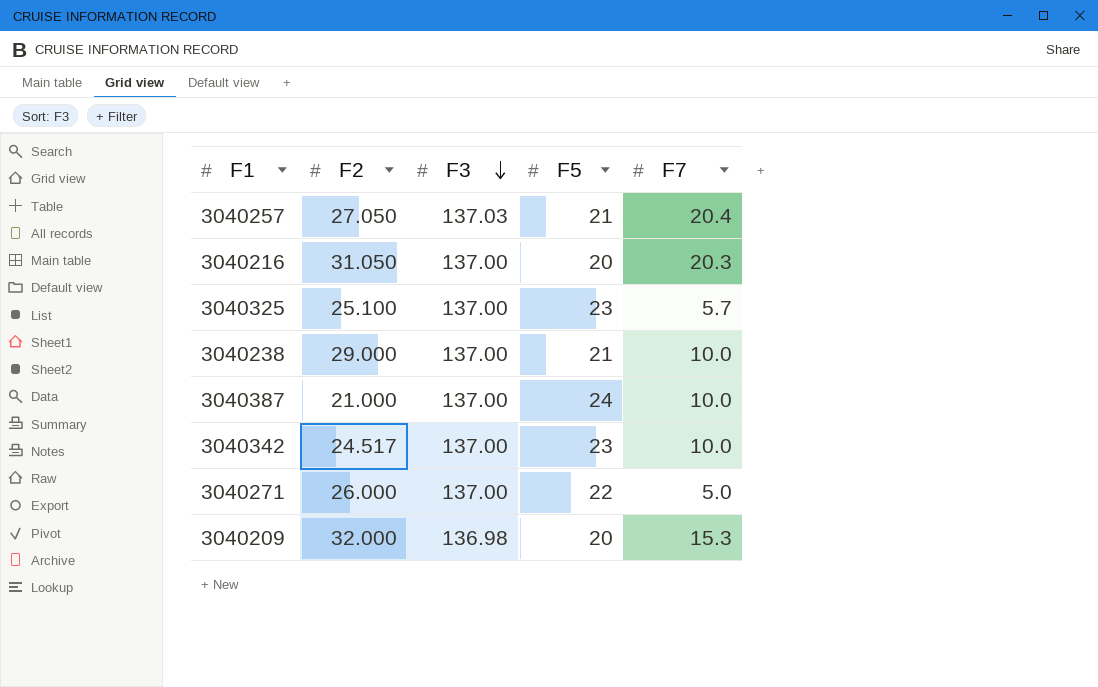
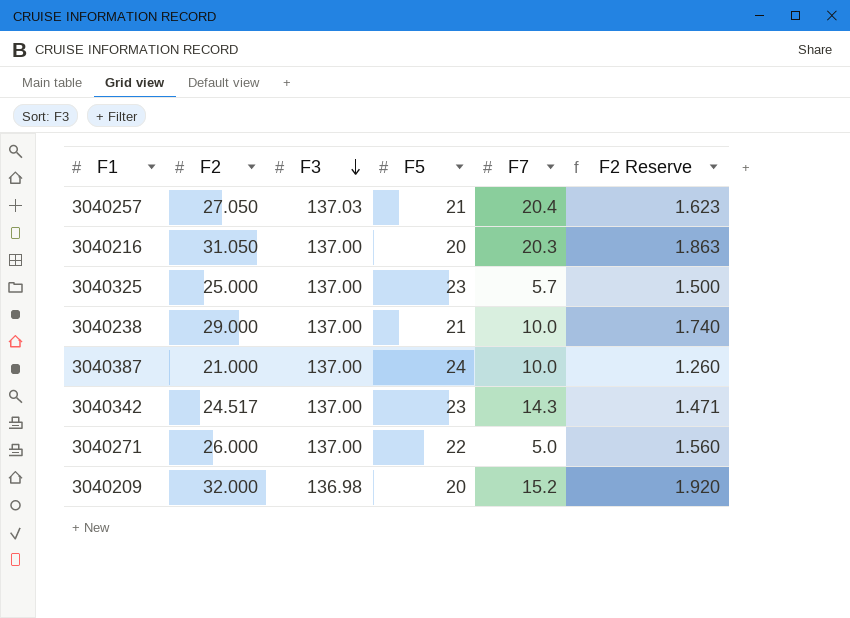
column F2 Reserve | formula: none -> [F2] * 0.06
3040325 | F2: 25.100 -> 25.000
3040342 | F7: 10.0 -> 14.3
3040209 | F7: 15.3 -> 15.2

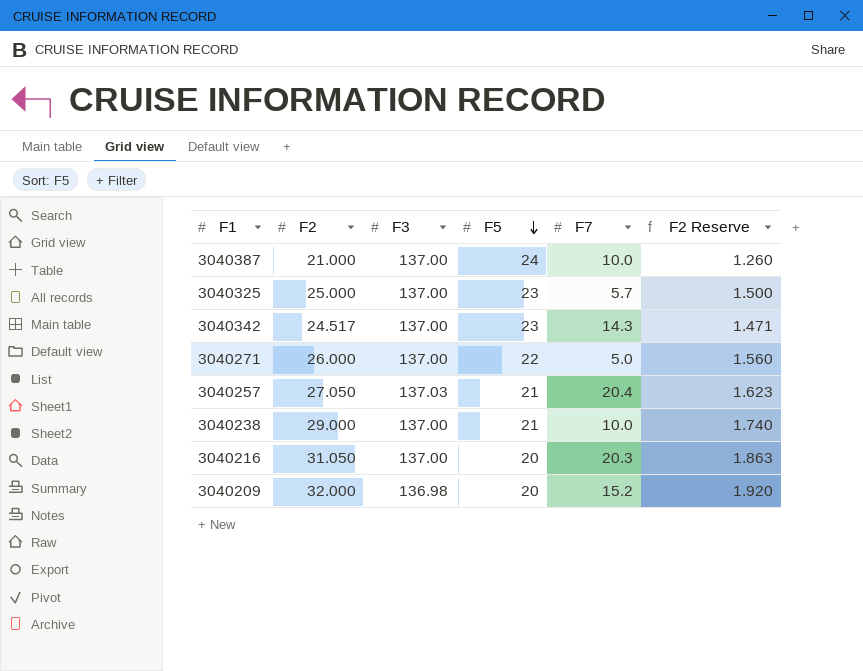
row order: F3 descending -> F5 descending

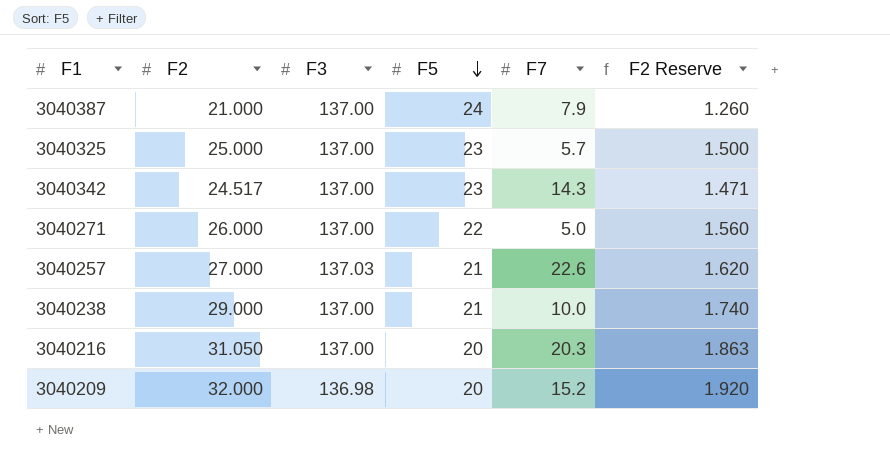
3040387 | F7: 10.0 -> 7.9
3040257 | F2: 27.050 -> 27.000
3040257 | F7: 20.4 -> 22.6
3040257 | F2 Reserve: 1.623 -> 1.620

